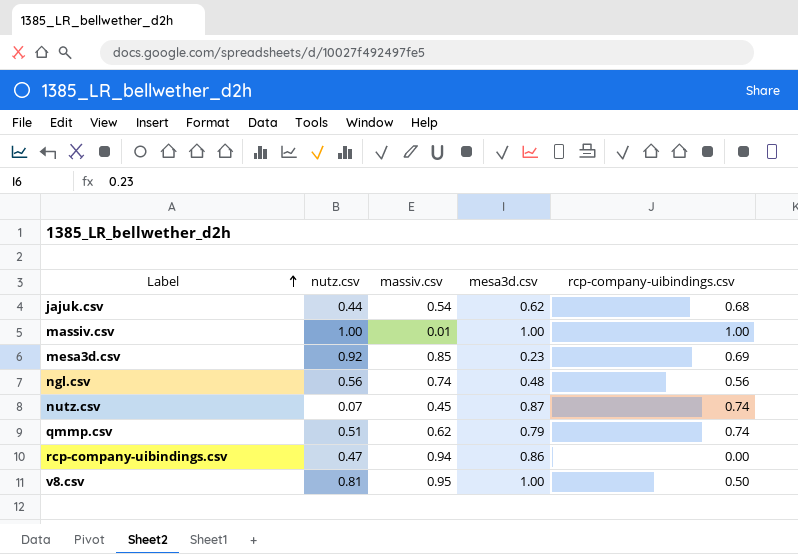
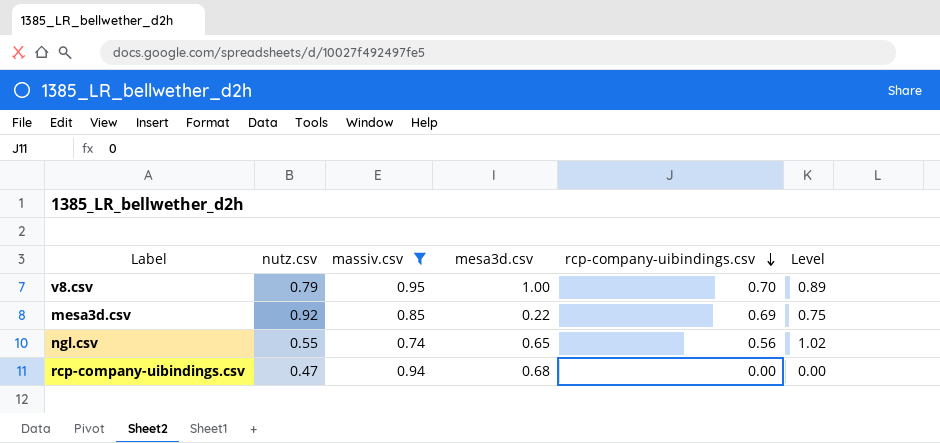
filter: none -> massiv.csv >= 0.74
row order: Label ascending -> rcp-company-uibindings.csv descending
column Level | formula: none -> [rcp-company-uibindings.csv] / [nutz.csv]
v8.csv | nutz.csv: 0.81 -> 0.79
v8.csv | rcp-company-uibindings.csv: 0.50 -> 0.70
mesa3d.csv | mesa3d.csv: 0.23 -> 0.22
ngl.csv | nutz.csv: 0.56 -> 0.55
ngl.csv | mesa3d.csv: 0.48 -> 0.65
rcp-company-uibindings.csv | mesa3d.csv: 0.86 -> 0.68

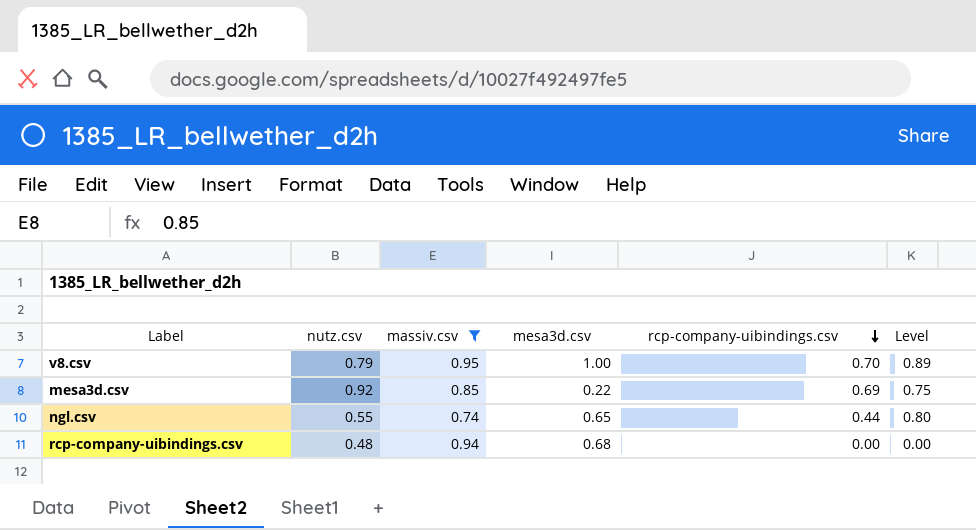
ngl.csv | rcp-company-uibindings.csv: 0.56 -> 0.44
ngl.csv | Level: 1.02 -> 0.80
rcp-company-uibindings.csv | nutz.csv: 0.47 -> 0.48

